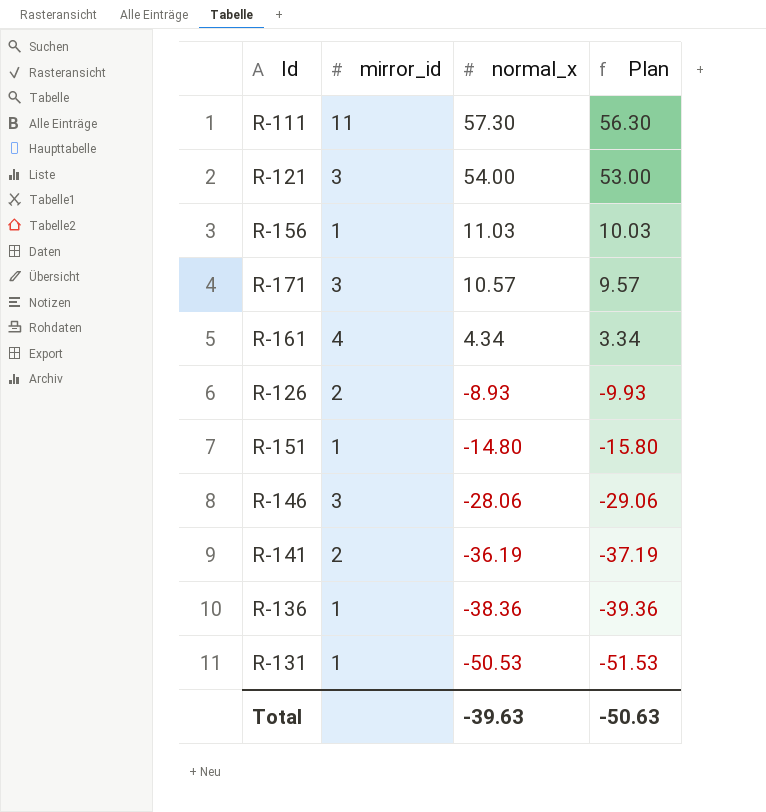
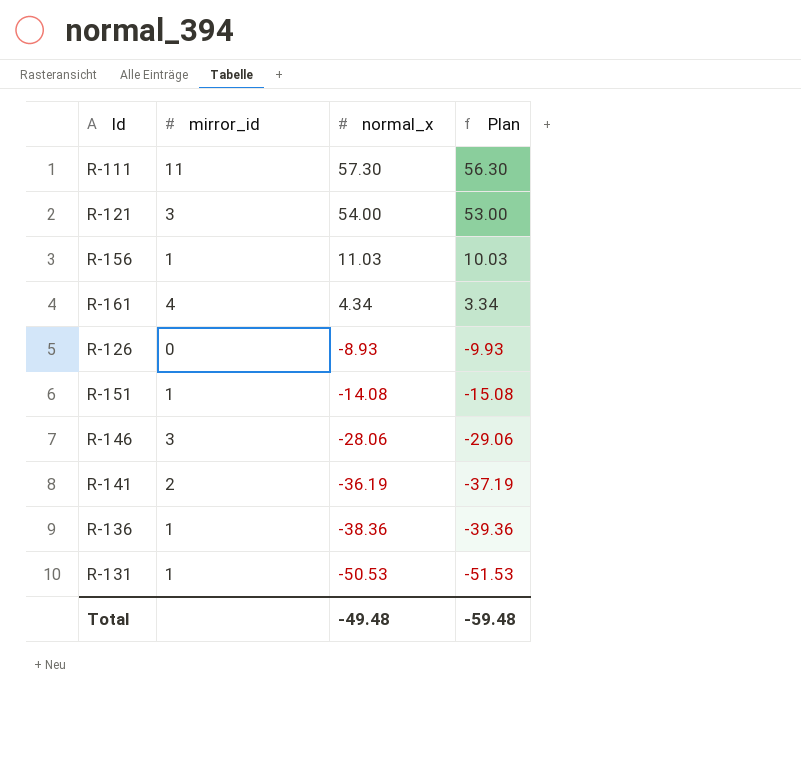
row R-171: 3 | 10.57 | 9.57 -> none
R-126 | mirror_id: 2 -> 0
R-151 | normal_x: -14.80 -> -14.08
R-151 | Plan: -15.80 -> -15.08
Total | normal_x: -39.63 -> -49.48
Total | Plan: -50.63 -> -59.48

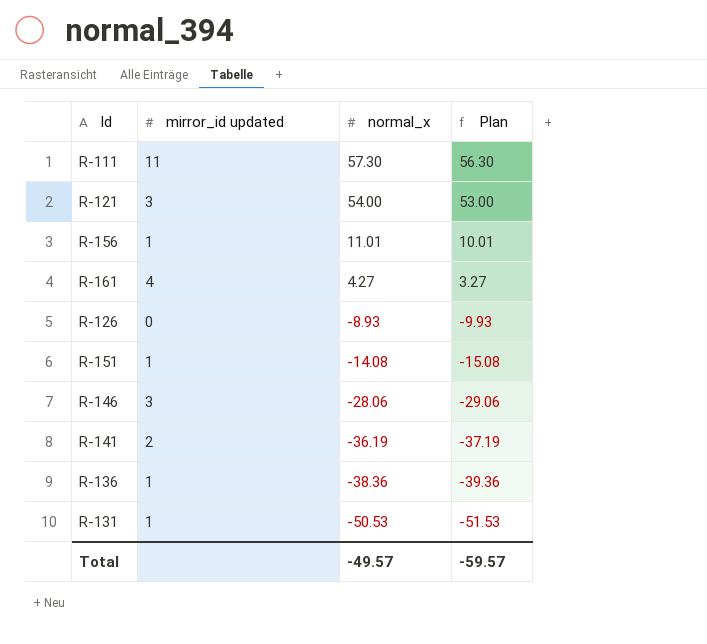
column name: mirror_id -> mirror_id updated
R-156 | normal_x: 11.03 -> 11.01
R-156 | Plan: 10.03 -> 10.01
R-161 | normal_x: 4.34 -> 4.27
R-161 | Plan: 3.34 -> 3.27
Total | normal_x: -49.48 -> -49.57
Total | Plan: -59.48 -> -59.57

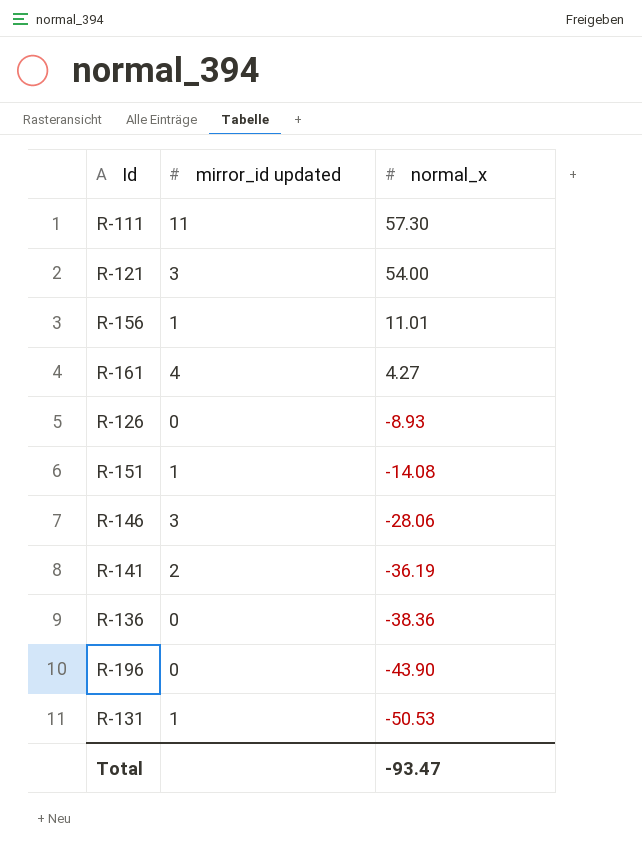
column Plan | formula: [normal_x] - 1 -> none
R-136 | mirror_id updated: 1 -> 0
row R-196: none -> 0 | -43.90
Total | normal_x: -49.57 -> -93.47

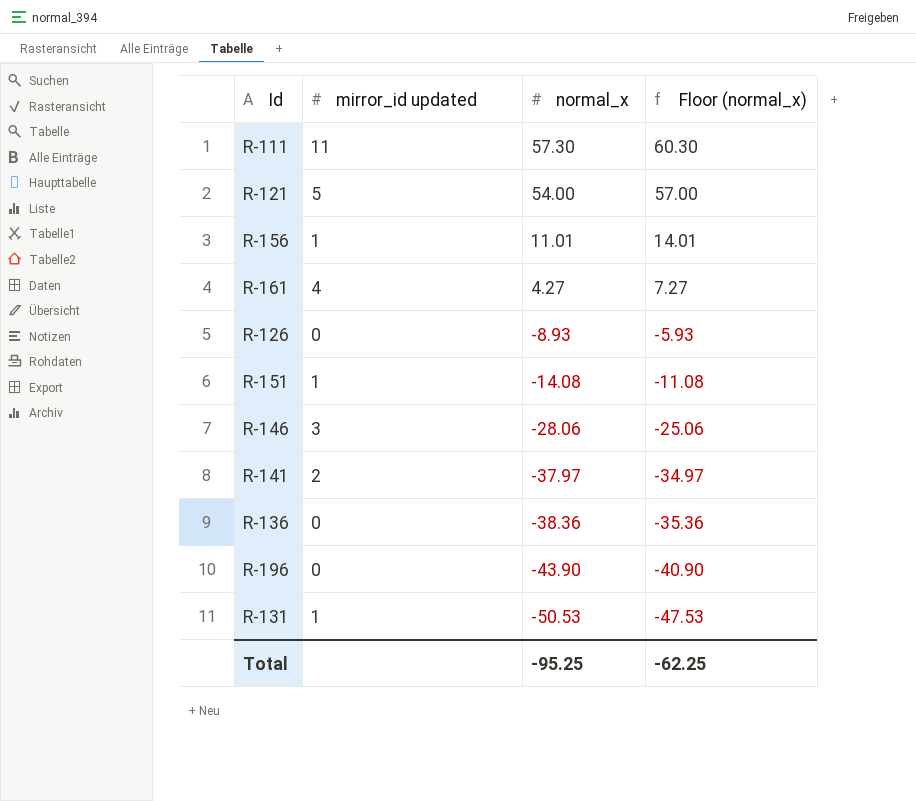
column Floor (normal_x) | formula: none -> [normal_x] + 3
R-121 | mirror_id updated: 3 -> 5
R-141 | normal_x: -36.19 -> -37.97
Total | normal_x: -93.47 -> -95.25

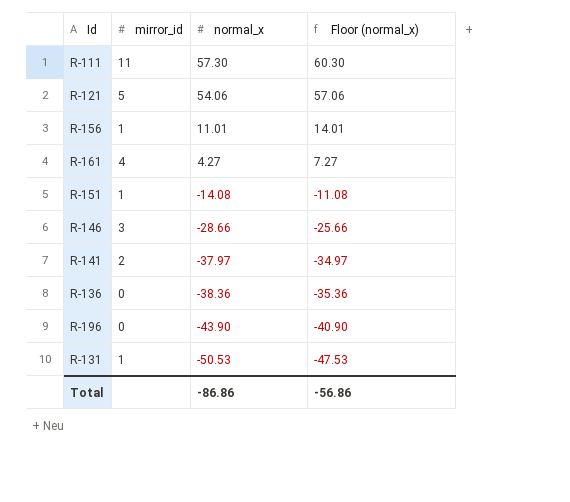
column name: mirror_id updated -> mirror_id
row R-126: 0 | -8.93 | -5.93 -> none
R-121 | normal_x: 54.00 -> 54.06
R-121 | Floor (normal_x): 57.00 -> 57.06
R-146 | normal_x: -28.06 -> -28.66
R-146 | Floor (normal_x): -25.06 -> -25.66
Total | normal_x: -95.25 -> -86.86
Total | Floor (normal_x): -62.25 -> -56.86

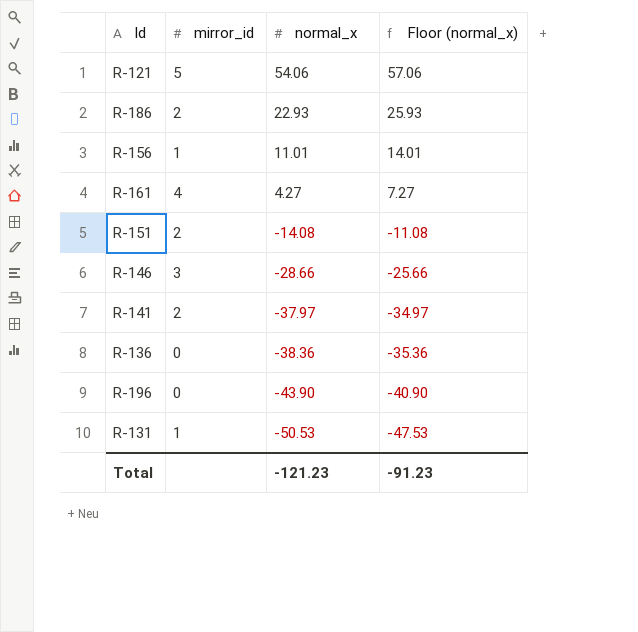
row R-111: 11 | 57.30 | 60.30 -> none
row R-186: none -> 2 | 22.93 | 25.93
R-151 | mirror_id: 1 -> 2
Total | normal_x: -86.86 -> -121.23
Total | Floor (normal_x): -56.86 -> -91.23

